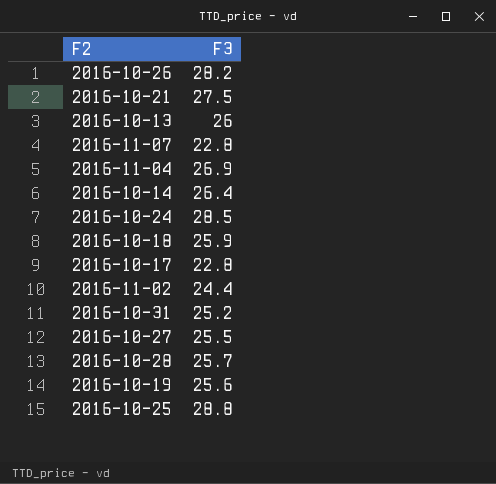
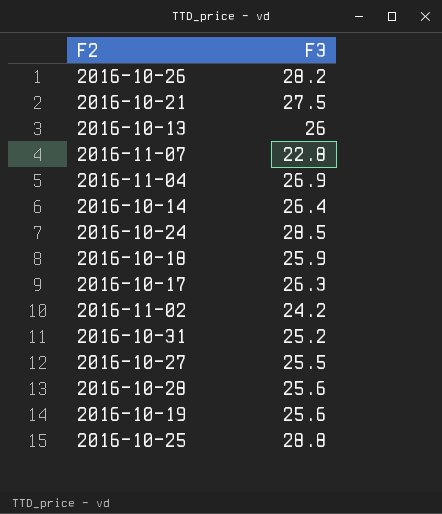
2016-10-17 | F3: 22.8 -> 26.3
2016-11-02 | F3: 24.4 -> 24.2
2016-10-28 | F3: 25.7 -> 25.6

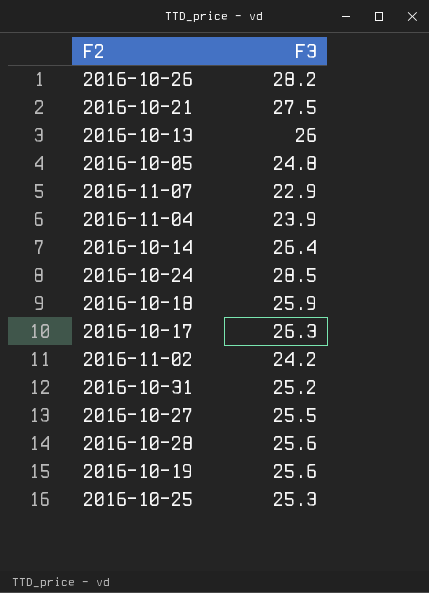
row 2016-10-05: none -> 24.8
2016-11-07 | F3: 22.8 -> 22.9
2016-11-04 | F3: 26.9 -> 23.9
2016-10-25 | F3: 28.8 -> 25.3

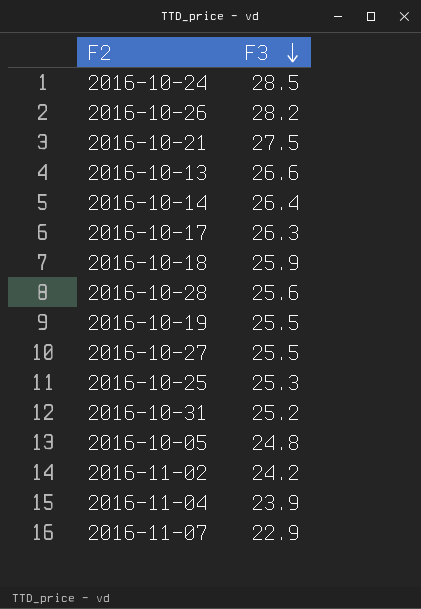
row order: none -> F3 descending
2016-10-13 | F3: 26 -> 26.6
2016-10-19 | F3: 25.6 -> 25.5

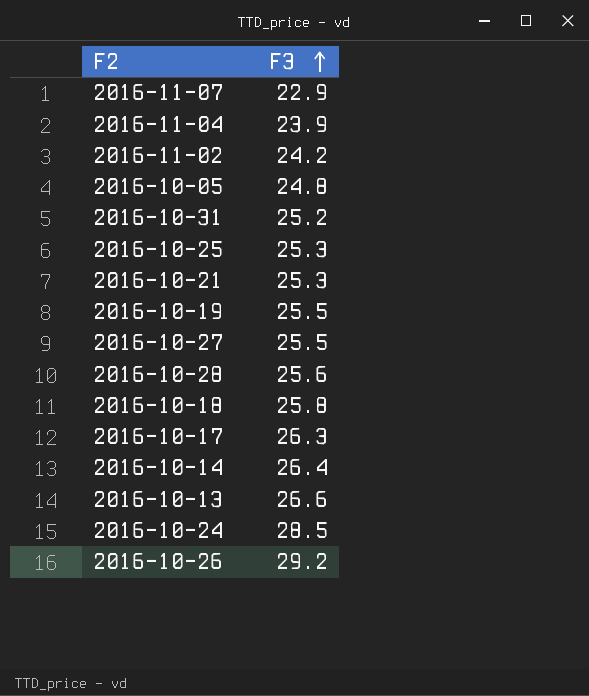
row order: F3 descending -> F3 ascending
2016-10-21 | F3: 27.5 -> 25.3
2016-10-18 | F3: 25.9 -> 25.8
2016-10-26 | F3: 28.2 -> 29.2

